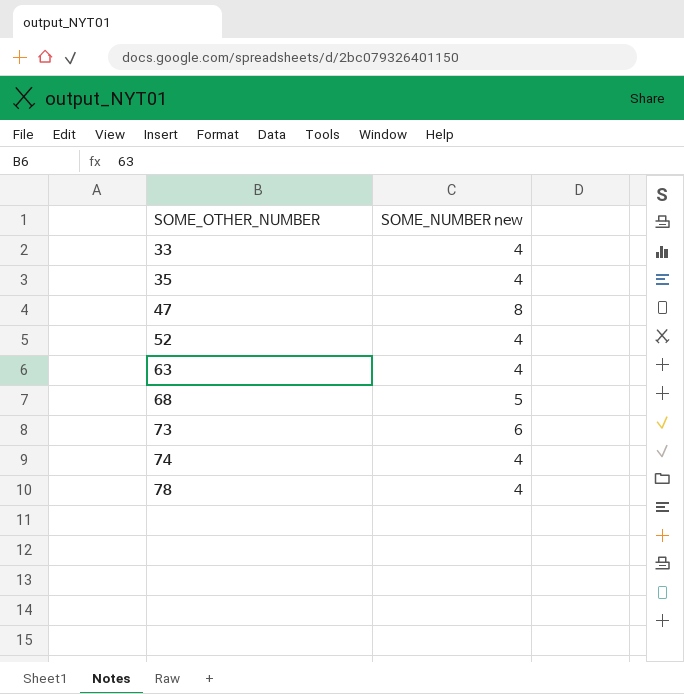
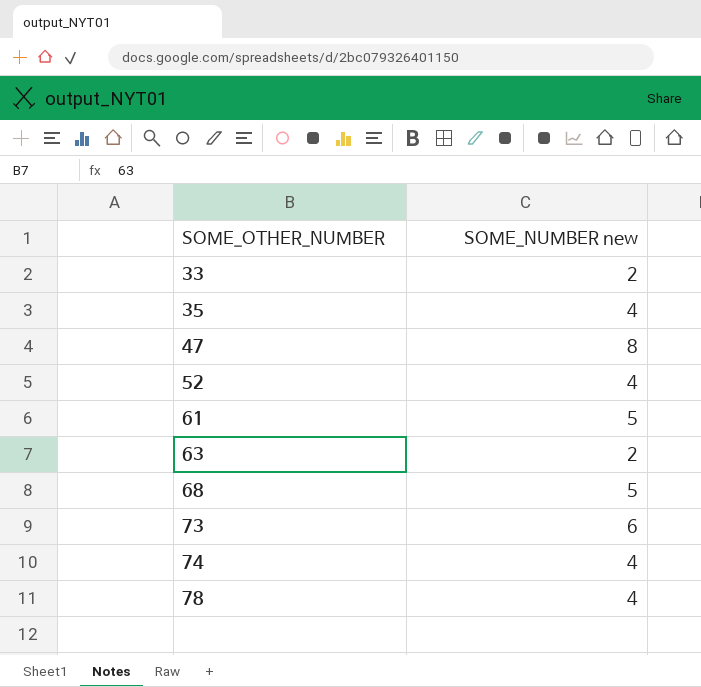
33 | SOME_NUMBER new: 4 -> 2
row 61: none -> 5
63 | SOME_NUMBER new: 4 -> 2

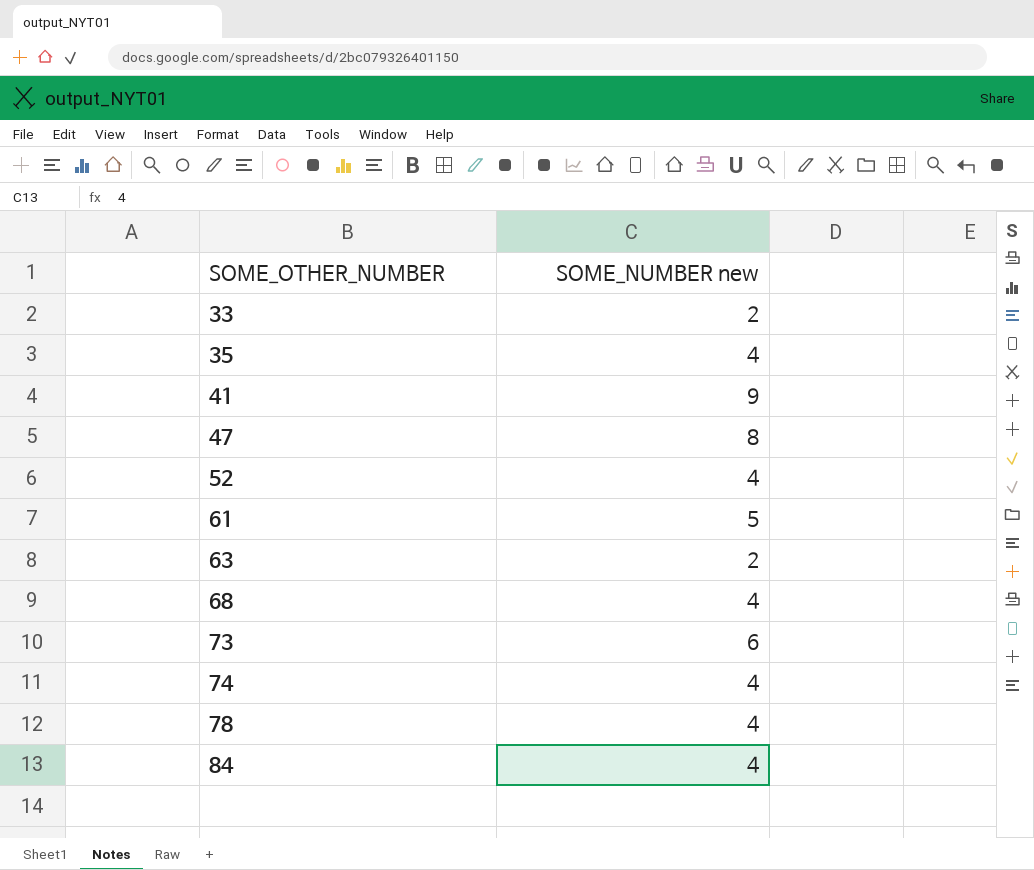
row 41: none -> 9
68 | SOME_NUMBER new: 5 -> 4
row 84: none -> 4

